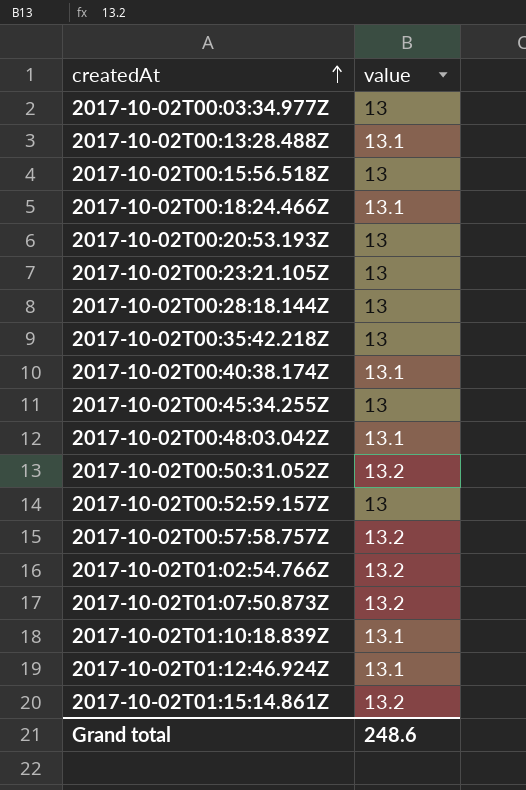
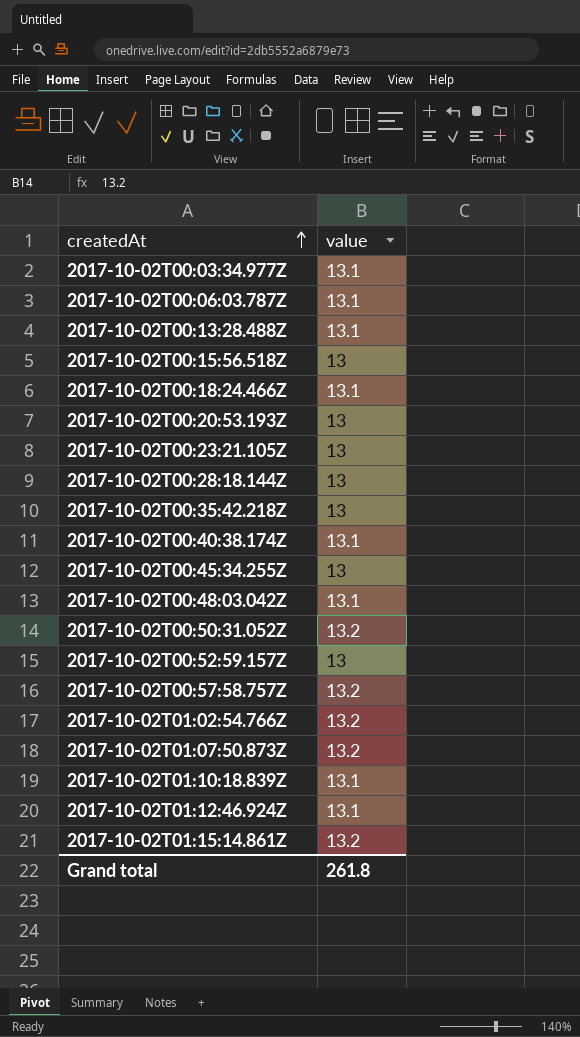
2017-10-02T00:03:34.977Z | value: 13 -> 13.1
row 2017-10-02T00:06:03.787Z: none -> 13.1
Grand total | value: 248.6 -> 261.8

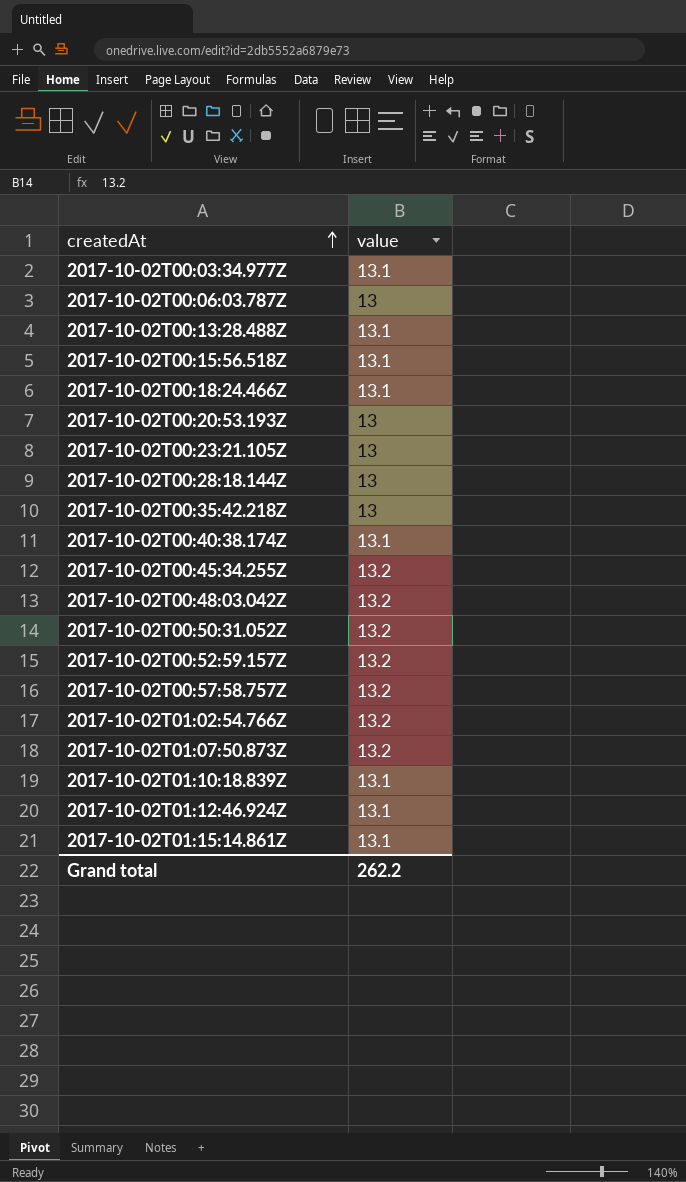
2017-10-02T00:06:03.787Z | value: 13.1 -> 13
2017-10-02T00:15:56.518Z | value: 13 -> 13.1
2017-10-02T00:45:34.255Z | value: 13 -> 13.2
2017-10-02T00:48:03.042Z | value: 13.1 -> 13.2
2017-10-02T00:52:59.157Z | value: 13 -> 13.2
2017-10-02T01:15:14.861Z | value: 13.2 -> 13.1
Grand total | value: 261.8 -> 262.2

